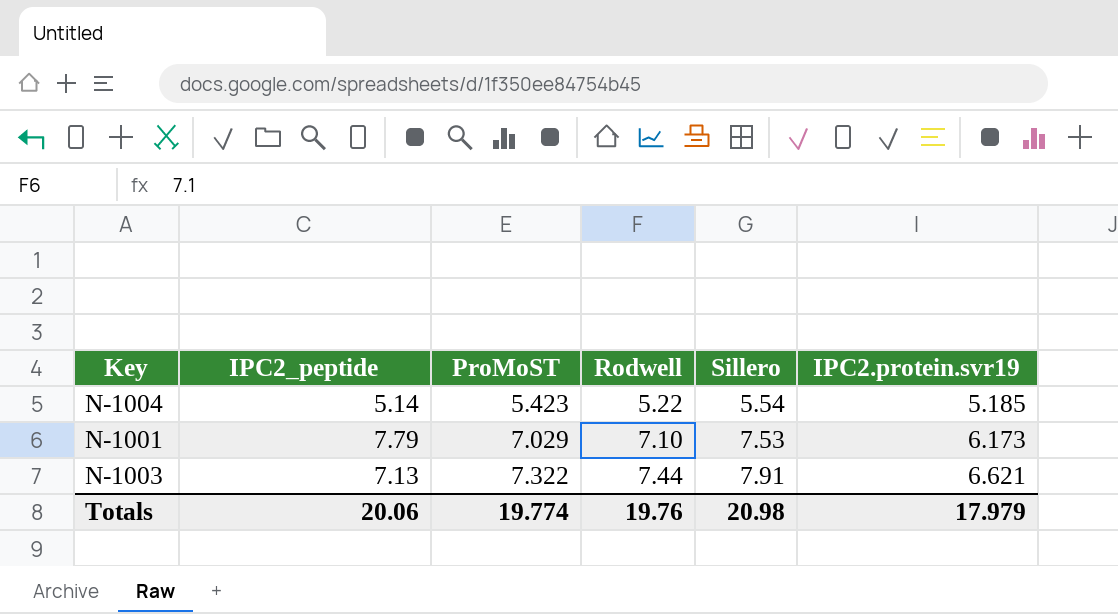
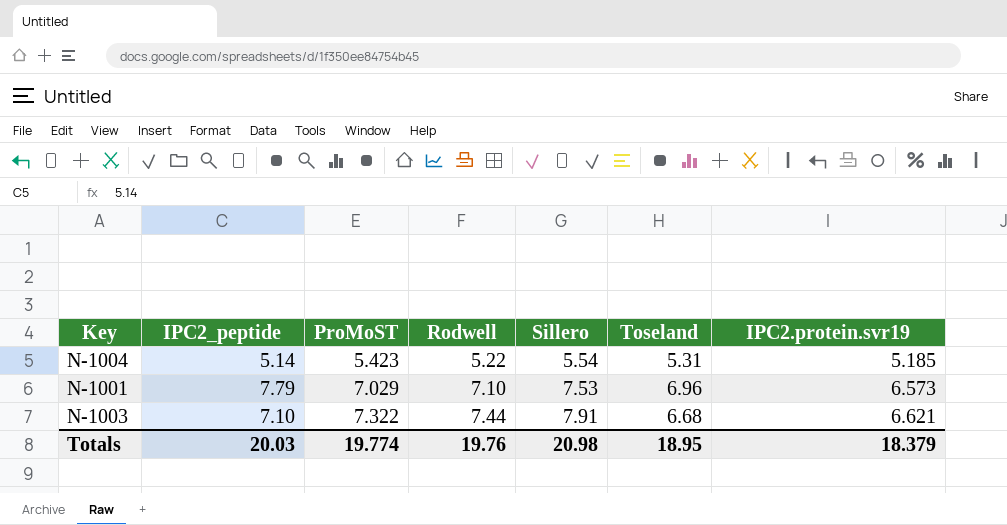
column Toseland | position: none -> 6
N-1001 | IPC2.protein.svr19: 6.173 -> 6.573
N-1003 | IPC2_peptide: 7.13 -> 7.10
Totals | IPC2_peptide: 20.06 -> 20.03
Totals | IPC2.protein.svr19: 17.979 -> 18.379

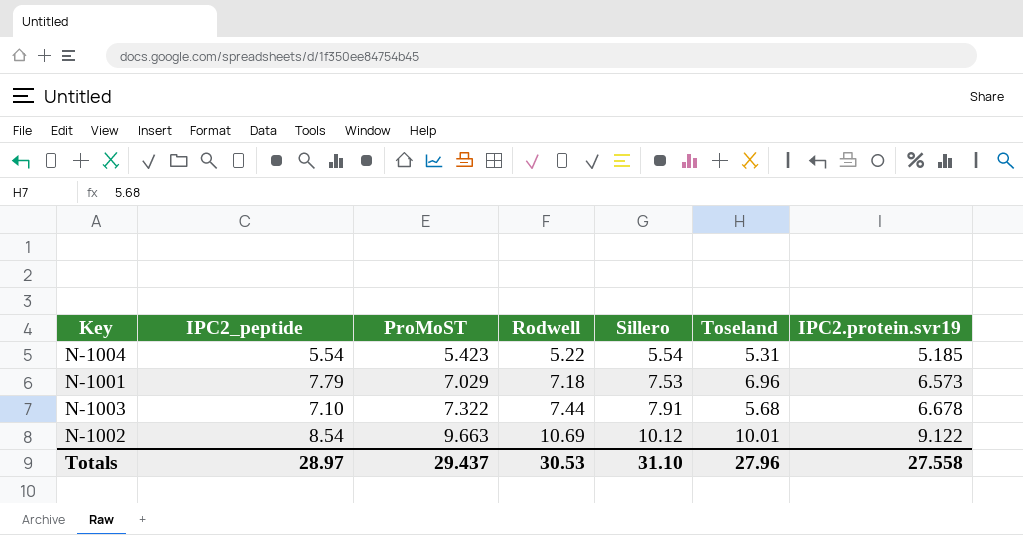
N-1004 | IPC2_peptide: 5.14 -> 5.54
N-1001 | Rodwell: 7.10 -> 7.18
N-1003 | Toseland: 6.68 -> 5.68
N-1003 | IPC2.protein.svr19: 6.621 -> 6.678
row N-1002: none -> 8.54 | 9.663 | 10.69 | 10.12 | 10.01 | 9.122
Totals | IPC2_peptide: 20.03 -> 28.97
Totals | ProMoST: 19.774 -> 29.437
Totals | Rodwell: 19.76 -> 30.53
Totals | Sillero: 20.98 -> 31.10
Totals | Toseland: 18.95 -> 27.96
Totals | IPC2.protein.svr19: 18.379 -> 27.558

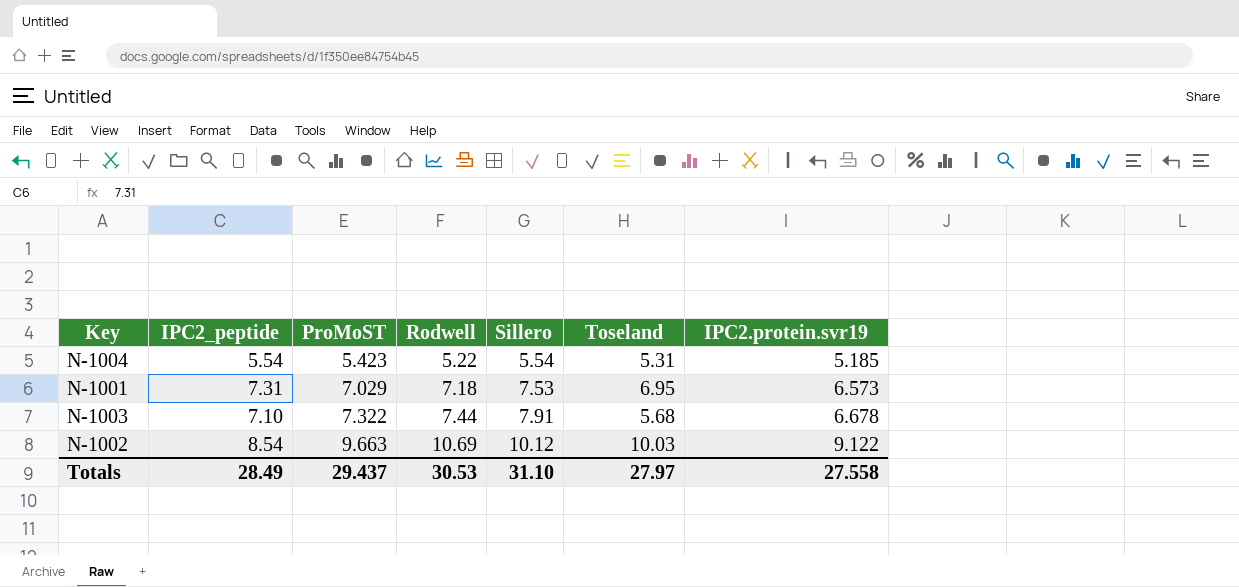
N-1001 | IPC2_peptide: 7.79 -> 7.31
N-1001 | Toseland: 6.96 -> 6.95
N-1002 | Toseland: 10.01 -> 10.03
Totals | IPC2_peptide: 28.97 -> 28.49
Totals | Toseland: 27.96 -> 27.97

